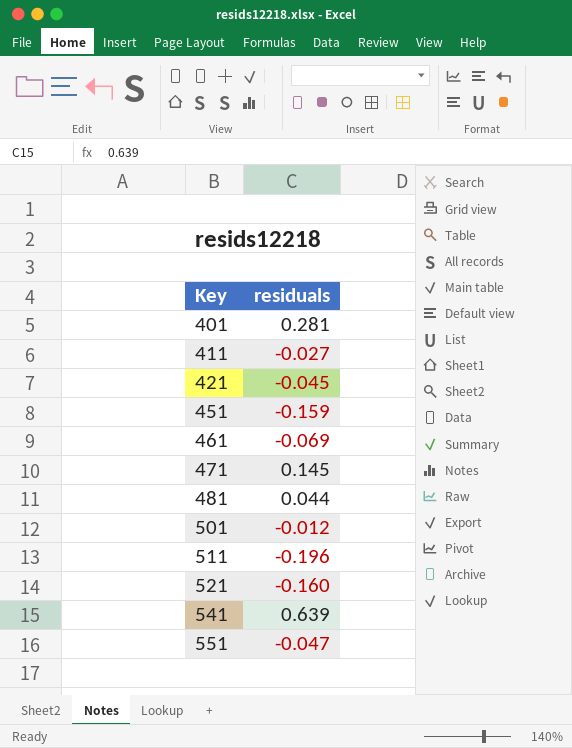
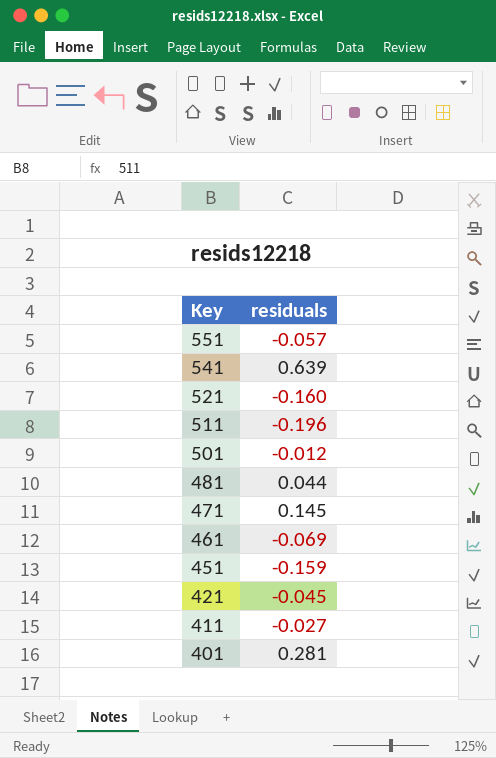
row order: Key ascending -> Key descending
551 | residuals: -0.047 -> -0.057

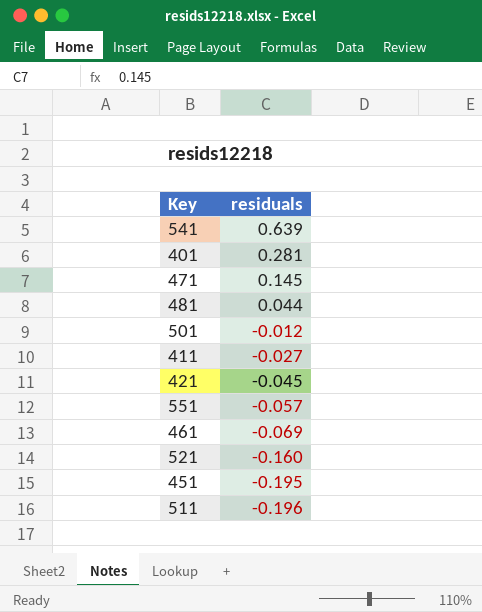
row order: Key descending -> residuals descending
451 | residuals: -0.159 -> -0.195

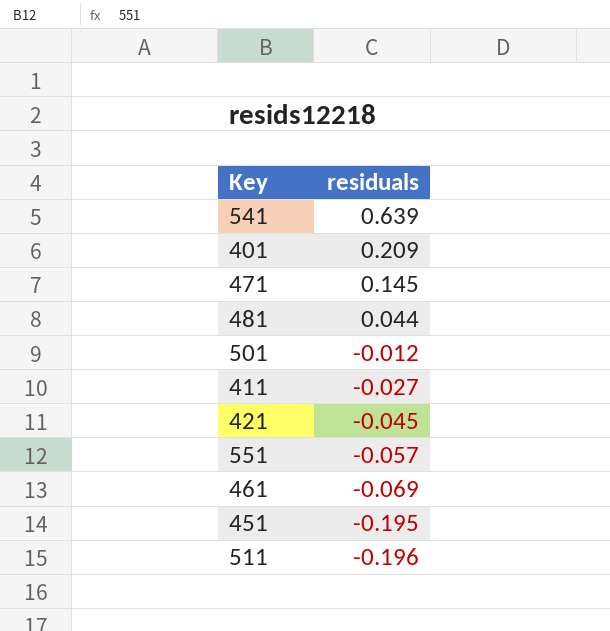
row 521: -0.160 -> none
401 | residuals: 0.281 -> 0.209

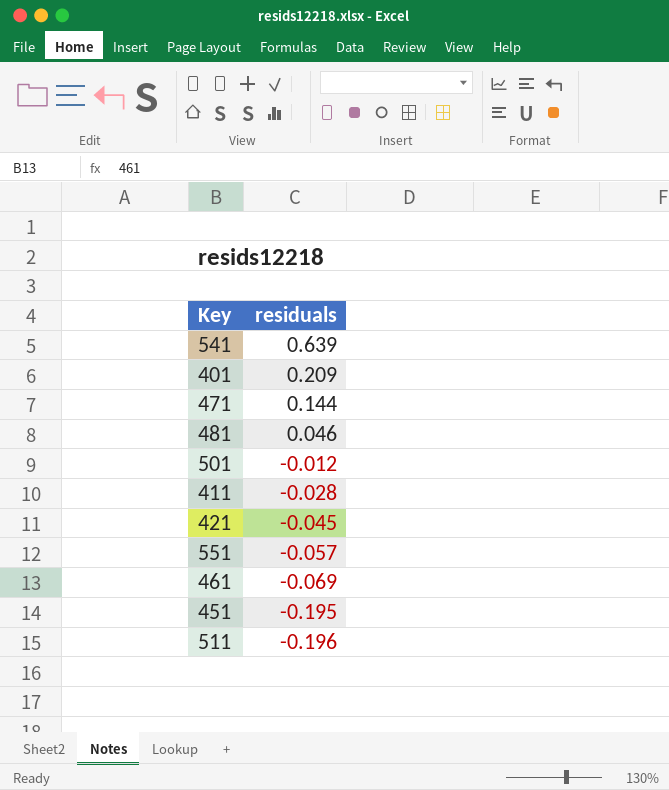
471 | residuals: 0.145 -> 0.144
481 | residuals: 0.044 -> 0.046
411 | residuals: -0.027 -> -0.028

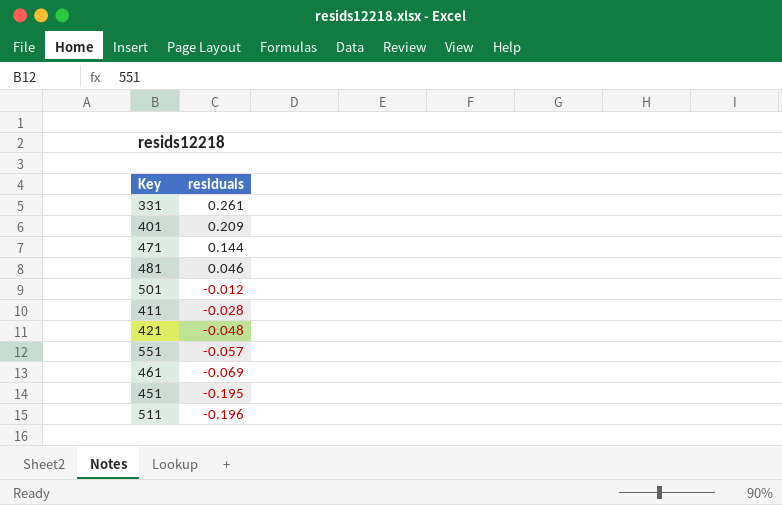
row 541: 0.639 -> none
row 331: none -> 0.261
421 | residuals: -0.045 -> -0.048

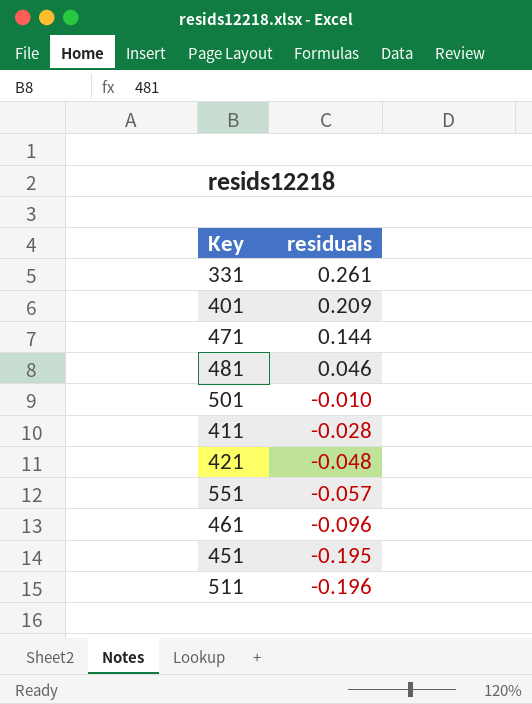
501 | residuals: -0.012 -> -0.010
461 | residuals: -0.069 -> -0.096

